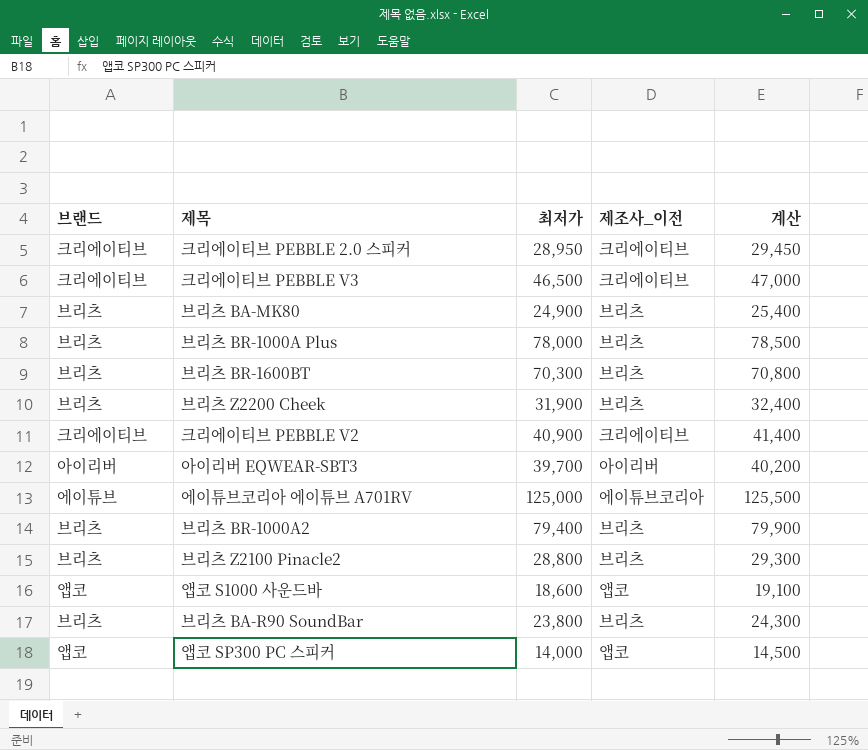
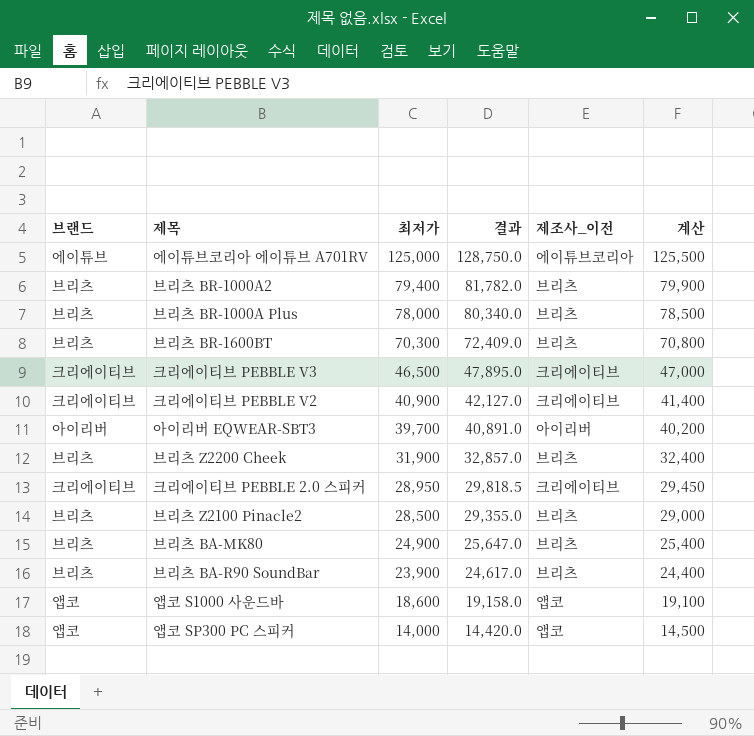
row order: none -> 최저가 descending
column 결과 | formula: none -> [최저가] * 1.03
브리츠 Z2100 Pinacle2 | 최저가: 28,800 -> 28,500
브리츠 Z2100 Pinacle2 | 계산: 29,300 -> 29,000
브리츠 BA-R90 SoundBar | 최저가: 23,800 -> 23,900
브리츠 BA-R90 SoundBar | 계산: 24,300 -> 24,400

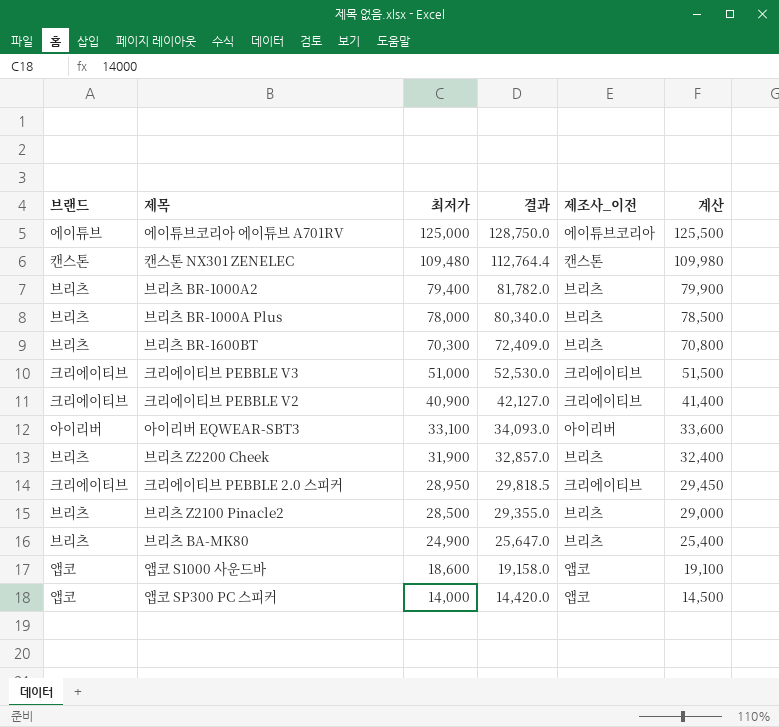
row 브리츠 BA-R90 SoundBar: 브리츠 | 23,900 | 24,617.0 | 브리츠 | 24,400 -> none
row 캔스톤 NX301 ZENELEC: none -> 캔스톤 | 109,480 | 112,764.4 | 캔스톤 | 109,980
크리에이티브 PEBBLE V3 | 최저가: 46,500 -> 51,000
크리에이티브 PEBBLE V3 | 결과: 47,895.0 -> 52,530.0
크리에이티브 PEBBLE V3 | 계산: 47,000 -> 51,500
아이리버 EQWEAR-SBT3 | 최저가: 39,700 -> 33,100
아이리버 EQWEAR-SBT3 | 결과: 40,891.0 -> 34,093.0
아이리버 EQWEAR-SBT3 | 계산: 40,200 -> 33,600

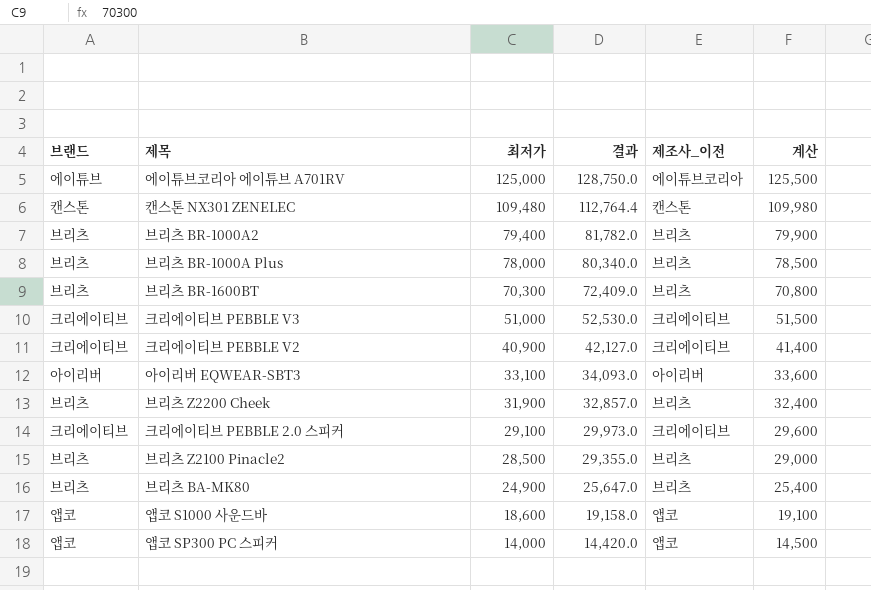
크리에이티브 PEBBLE 2.0 스피커 | 최저가: 28,950 -> 29,100
크리에이티브 PEBBLE 2.0 스피커 | 결과: 29,818.5 -> 29,973.0
크리에이티브 PEBBLE 2.0 스피커 | 계산: 29,450 -> 29,600

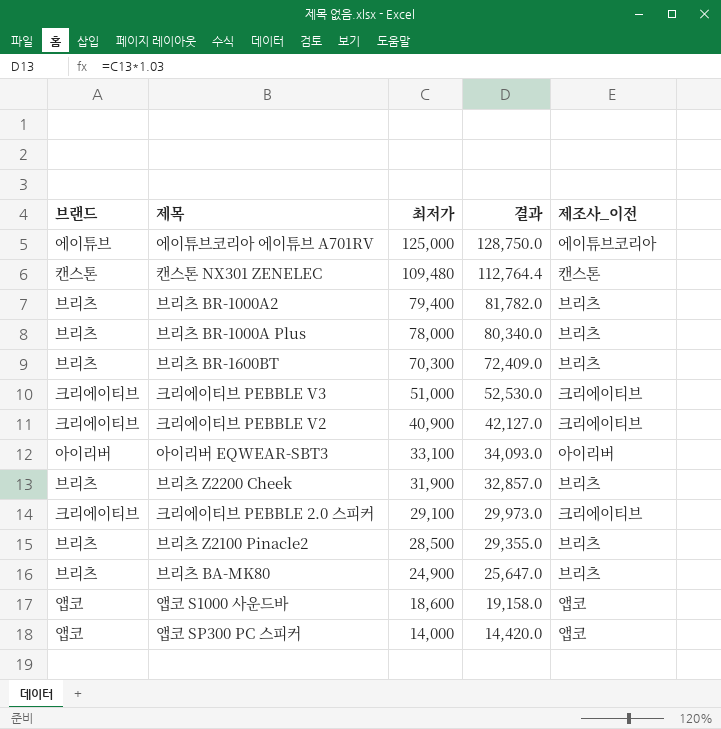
column 계산 | formula: [최저가] + 500 -> none

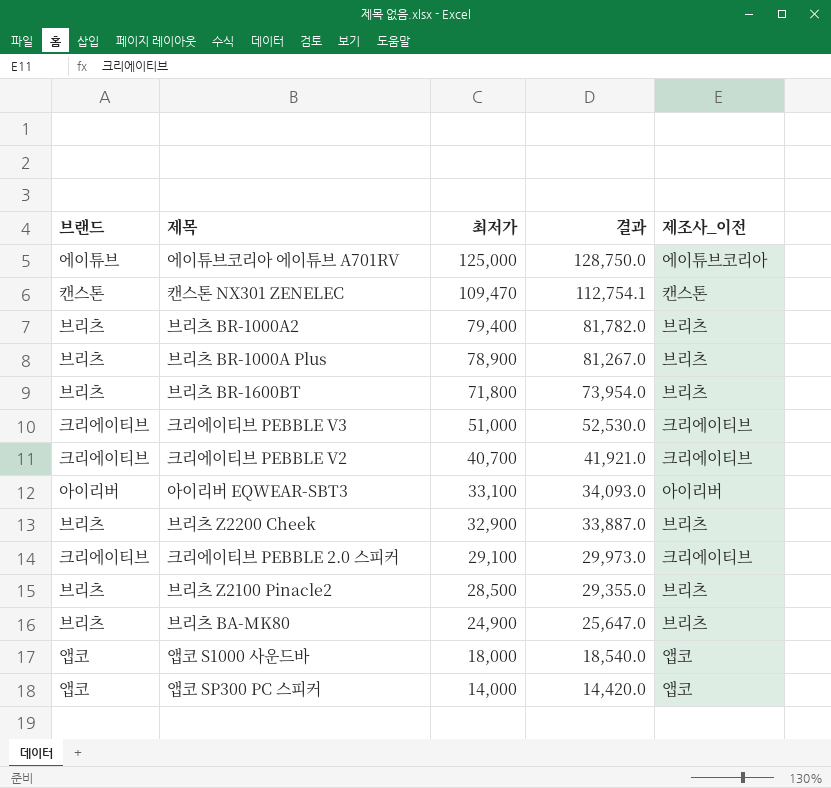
캔스톤 NX301 ZENELEC | 최저가: 109,480 -> 109,470
캔스톤 NX301 ZENELEC | 결과: 112,764.4 -> 112,754.1
브리츠 BR-1000A Plus | 최저가: 78,000 -> 78,900
브리츠 BR-1000A Plus | 결과: 80,340.0 -> 81,267.0
브리츠 BR-1600BT | 최저가: 70,300 -> 71,800
브리츠 BR-1600BT | 결과: 72,409.0 -> 73,954.0
크리에이티브 PEBBLE V2 | 최저가: 40,900 -> 40,700
크리에이티브 PEBBLE V2 | 결과: 42,127.0 -> 41,921.0
브리츠 Z2200 Cheek | 최저가: 31,900 -> 32,900
브리츠 Z2200 Cheek | 결과: 32,857.0 -> 33,887.0
앱코 S1000 사운드바 | 최저가: 18,600 -> 18,000
앱코 S1000 사운드바 | 결과: 19,158.0 -> 18,540.0

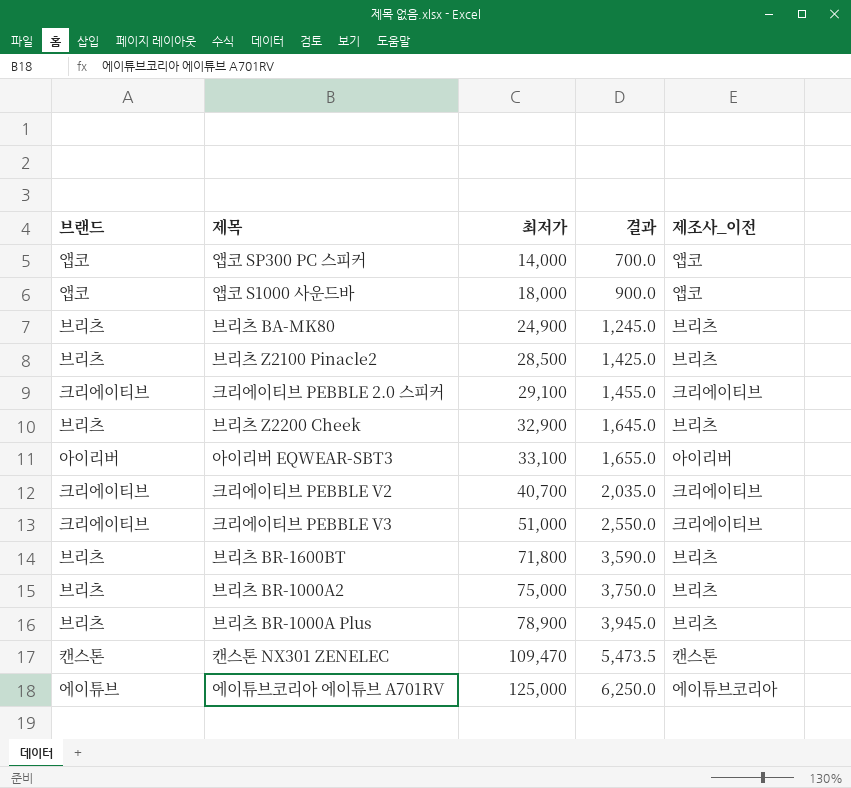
row order: 최저가 descending -> 최저가 ascending
column 결과 | formula: [최저가] * 1.03 -> [최저가] * 0.05
브리츠 BR-1000A2 | 최저가: 79,400 -> 75,000

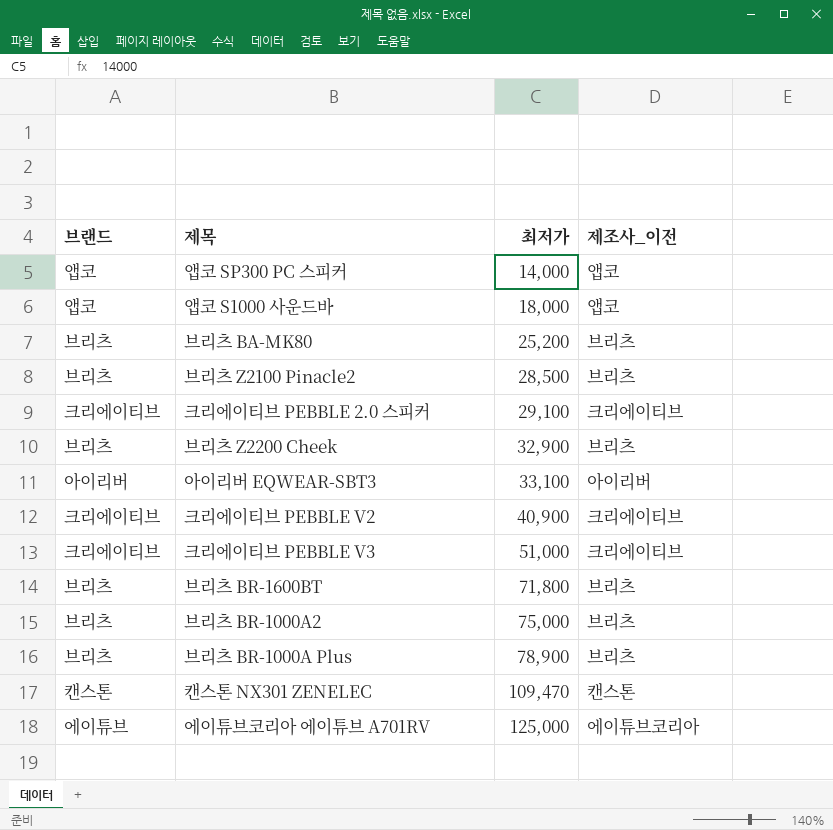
column 결과 | formula: [최저가] * 0.05 -> none
브리츠 BA-MK80 | 최저가: 24,900 -> 25,200
크리에이티브 PEBBLE V2 | 최저가: 40,700 -> 40,900

